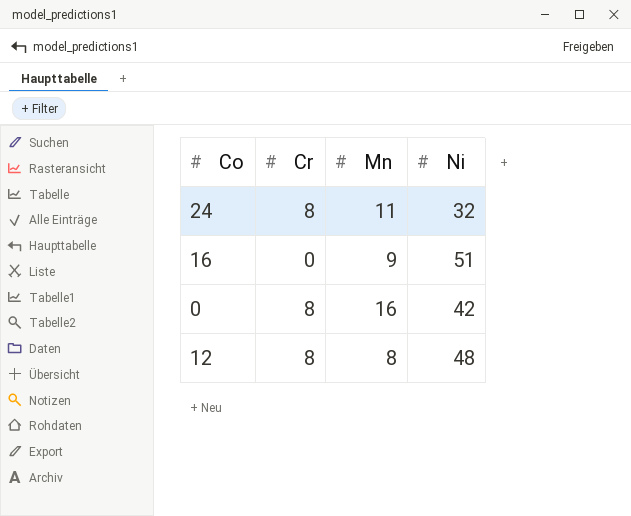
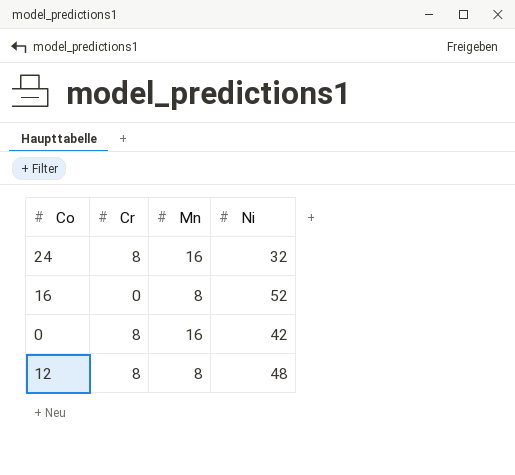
24 | Mn: 11 -> 16
16 | Mn: 9 -> 8
16 | Ni: 51 -> 52

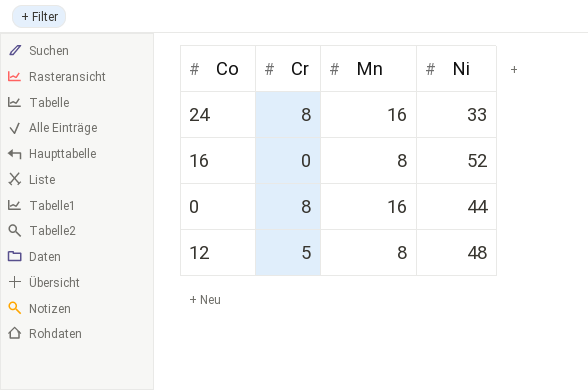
24 | Ni: 32 -> 33
0 | Ni: 42 -> 44
12 | Cr: 8 -> 5

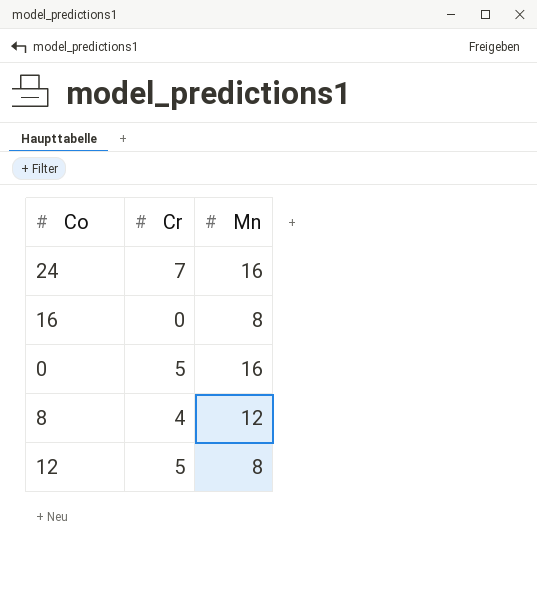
column Ni | position: 4 -> none
24 | Cr: 8 -> 7
0 | Cr: 8 -> 5
row 8: none -> 4 | 12

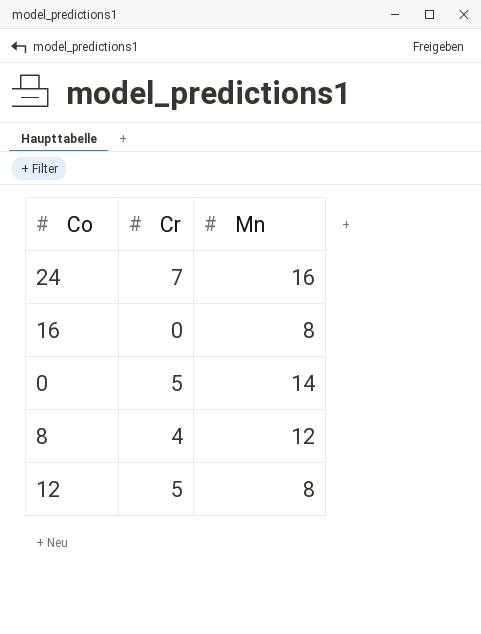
0 | Mn: 16 -> 14

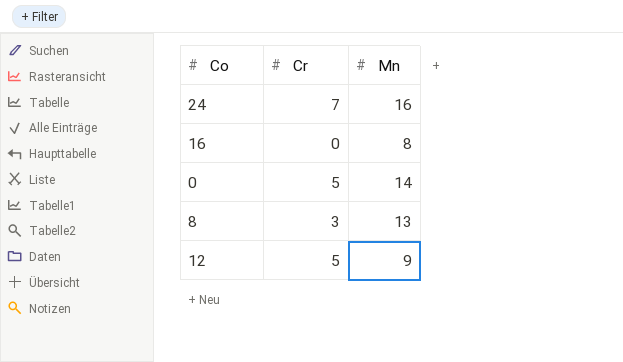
8 | Cr: 4 -> 3
8 | Mn: 12 -> 13
12 | Mn: 8 -> 9

